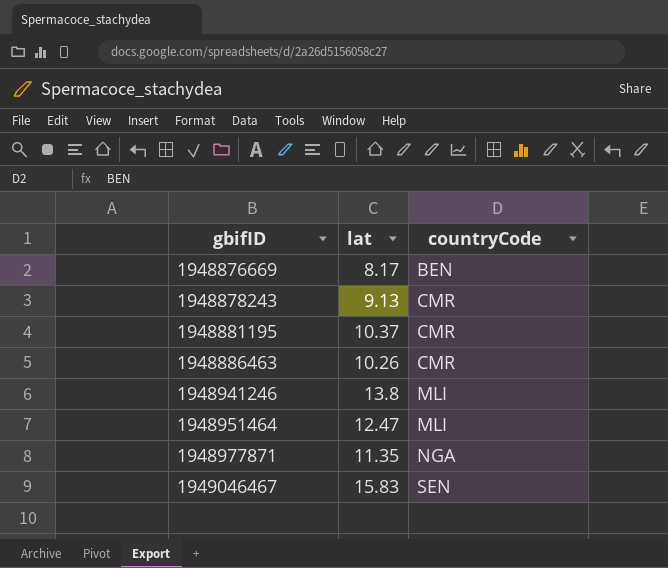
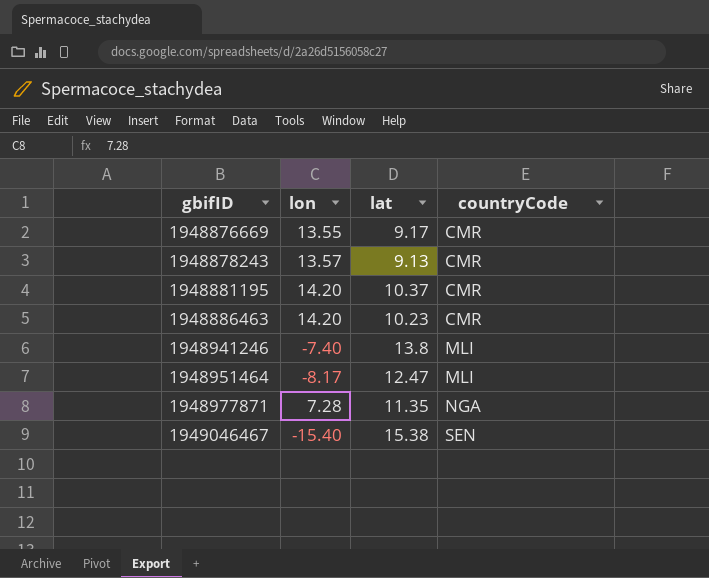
column lon | position: none -> 2
1948876669 | lat: 8.17 -> 9.17
1948876669 | countryCode: BEN -> CMR
1948886463 | lat: 10.26 -> 10.23
1949046467 | lat: 15.83 -> 15.38

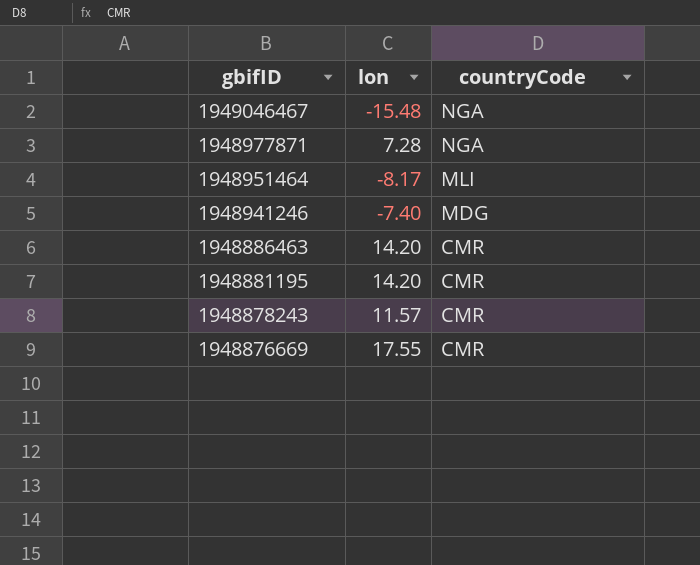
row order: gbifID ascending -> gbifID descending
column lat | position: 3 -> none
1949046467 | lon: -15.40 -> -15.48
1949046467 | countryCode: SEN -> NGA
1948941246 | countryCode: MLI -> MDG
1948878243 | lon: 13.57 -> 11.57
1948876669 | lon: 13.55 -> 17.55

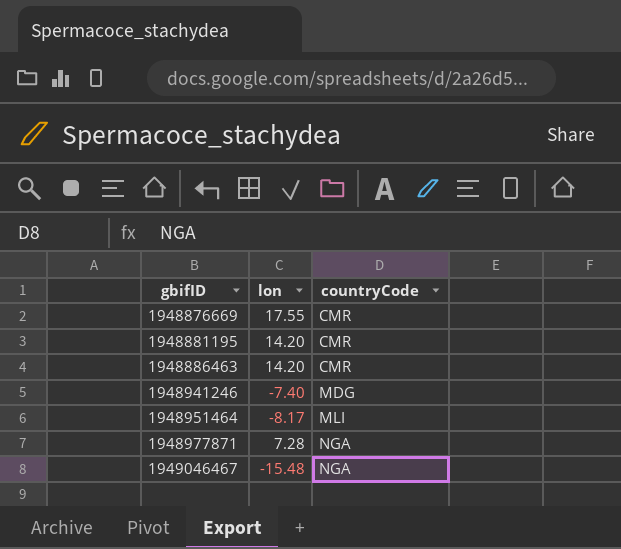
row order: gbifID descending -> gbifID ascending
row 1948878243: 11.57 | CMR -> none

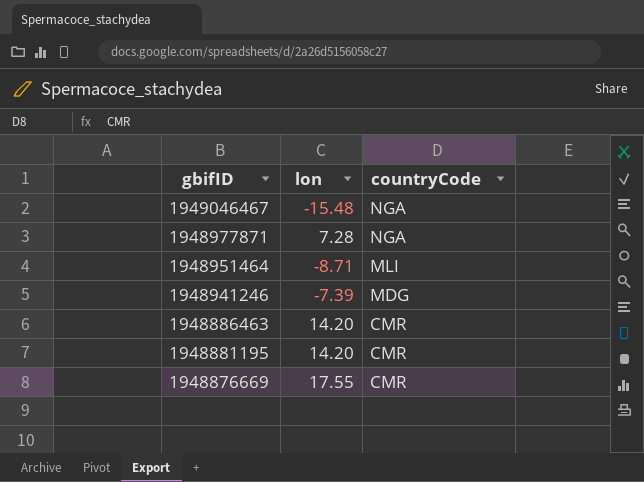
row order: gbifID ascending -> gbifID descending
1948951464 | lon: -8.17 -> -8.71
1948941246 | lon: -7.40 -> -7.39

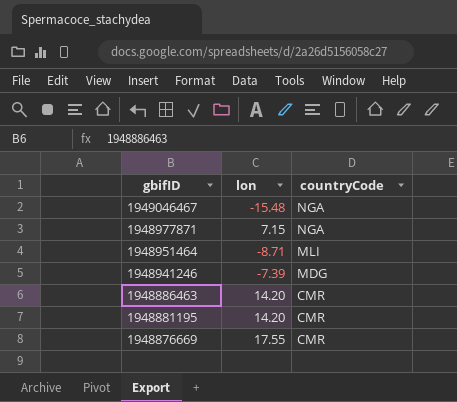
1948977871 | lon: 7.28 -> 7.15

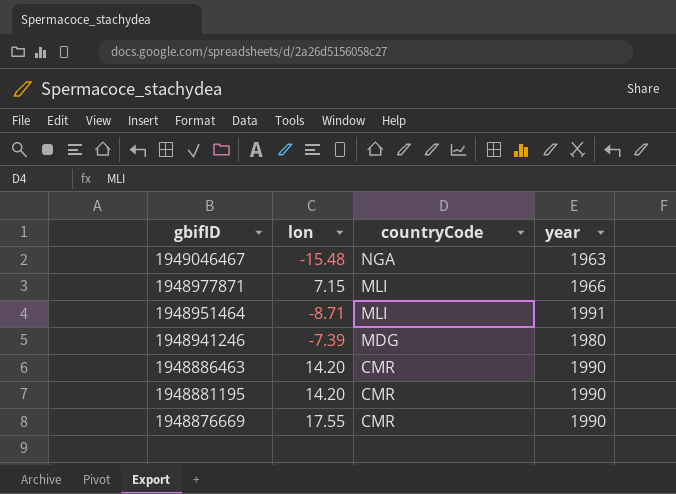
column year | position: none -> 4
1948977871 | countryCode: NGA -> MLI

